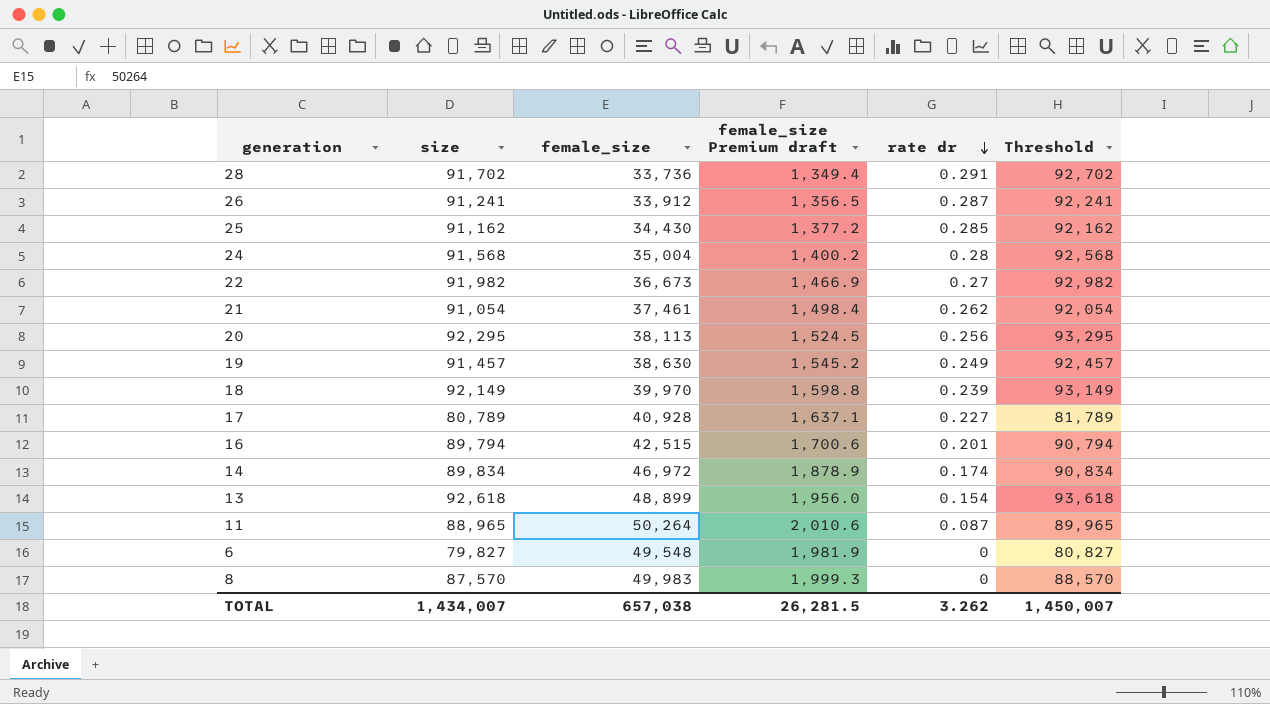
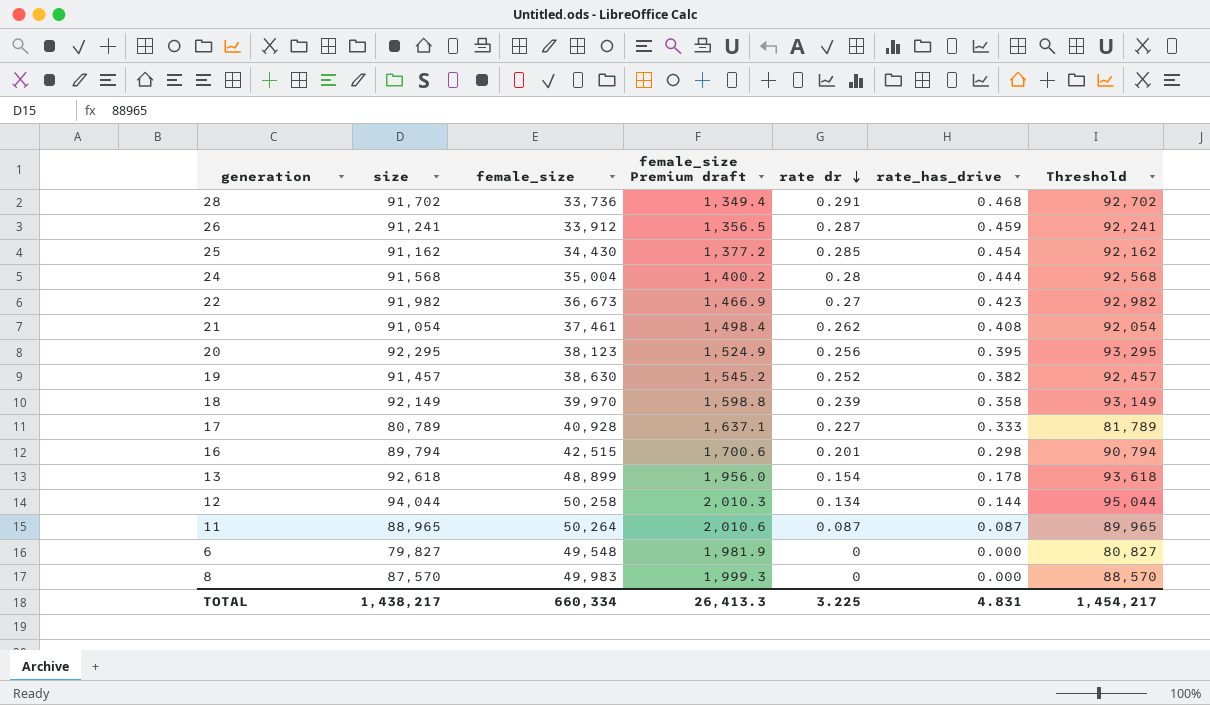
column rate_has_drive | position: none -> 6
row 14: 89,834 | 46,972 | 1,878.9 | 0.174 | 90,834 -> none
20 | female_size: 38,113 -> 38,123
20 | female_size Premium draft: 1,524.5 -> 1,524.9
19 | rate dr: 0.249 -> 0.252
row 12: none -> 94,044 | 50,258 | 2,010.3 | 0.134 | 0.144 | 95,044
TOTAL | size: 1,434,007 -> 1,438,217
TOTAL | female_size: 657,038 -> 660,334
TOTAL | female_size Premium draft: 26,281.5 -> 26,413.3
TOTAL | rate dr: 3.262 -> 3.225
TOTAL | Threshold: 1,450,007 -> 1,454,217

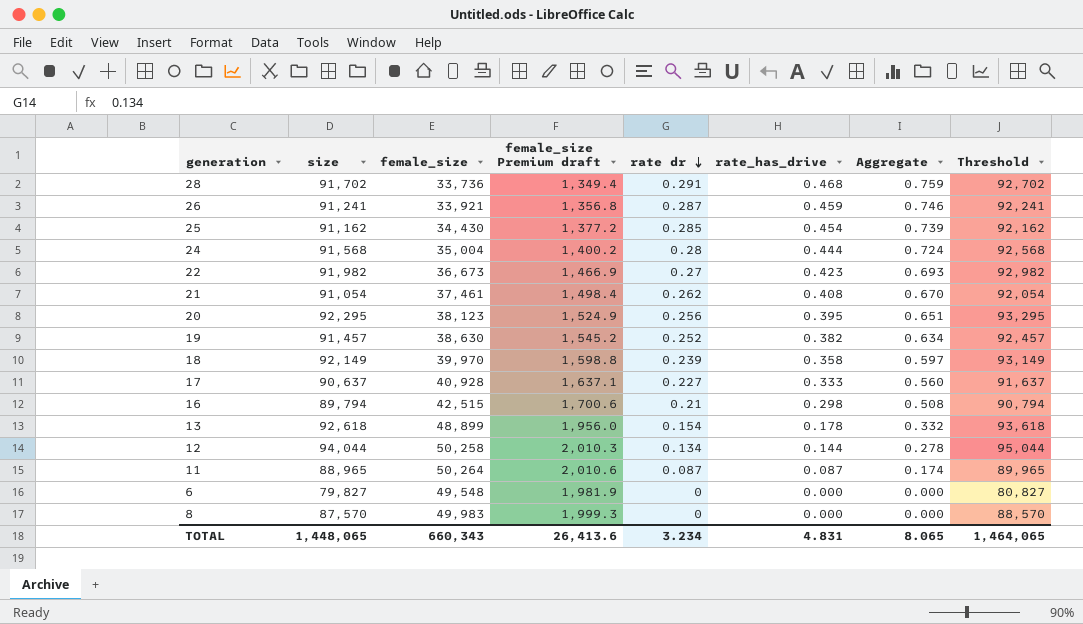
column Aggregate | formula: none -> [rate dr] + [rate_has_drive]
26 | female_size: 33,912 -> 33,921
26 | female_size Premium draft: 1,356.5 -> 1,356.8
17 | size: 80,789 -> 90,637
17 | Threshold: 81,789 -> 91,637
16 | rate dr: 0.201 -> 0.21
TOTAL | size: 1,438,217 -> 1,448,065
TOTAL | female_size: 660,334 -> 660,343
TOTAL | female_size Premium draft: 26,413.3 -> 26,413.6
TOTAL | rate dr: 3.225 -> 3.234
TOTAL | Threshold: 1,454,217 -> 1,464,065

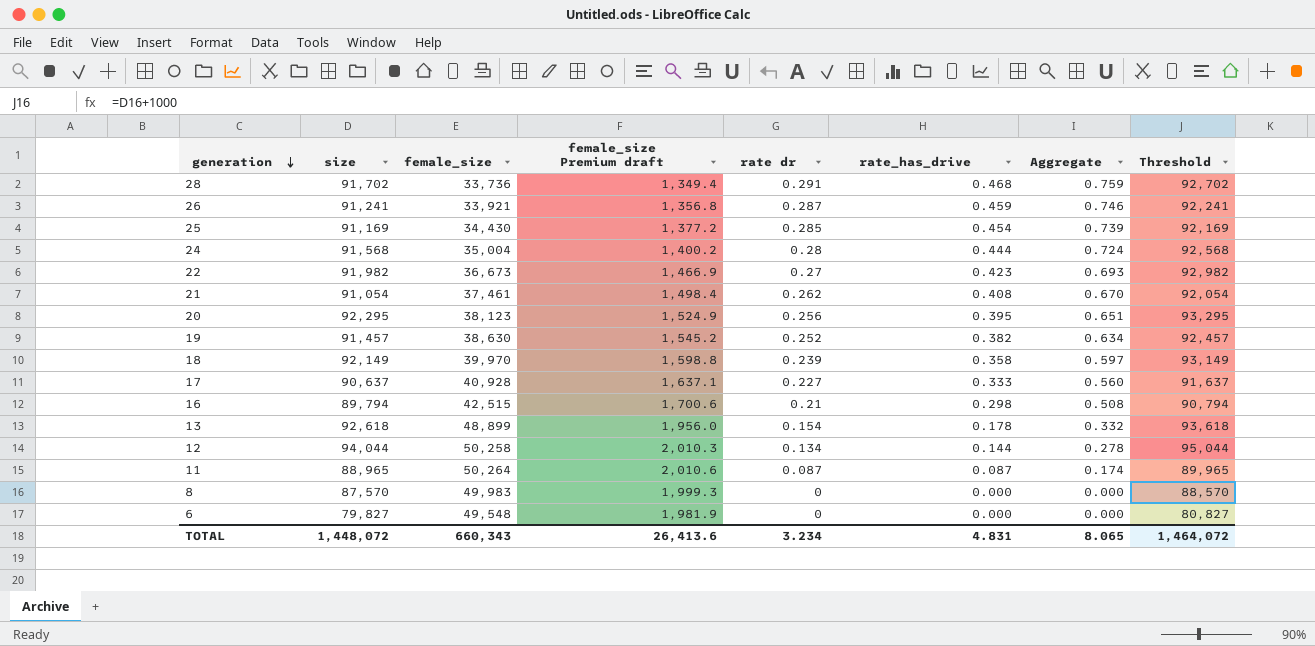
row order: rate dr descending -> generation descending
25 | size: 91,162 -> 91,169
25 | Threshold: 92,162 -> 92,169
TOTAL | size: 1,448,065 -> 1,448,072
TOTAL | Threshold: 1,464,065 -> 1,464,072

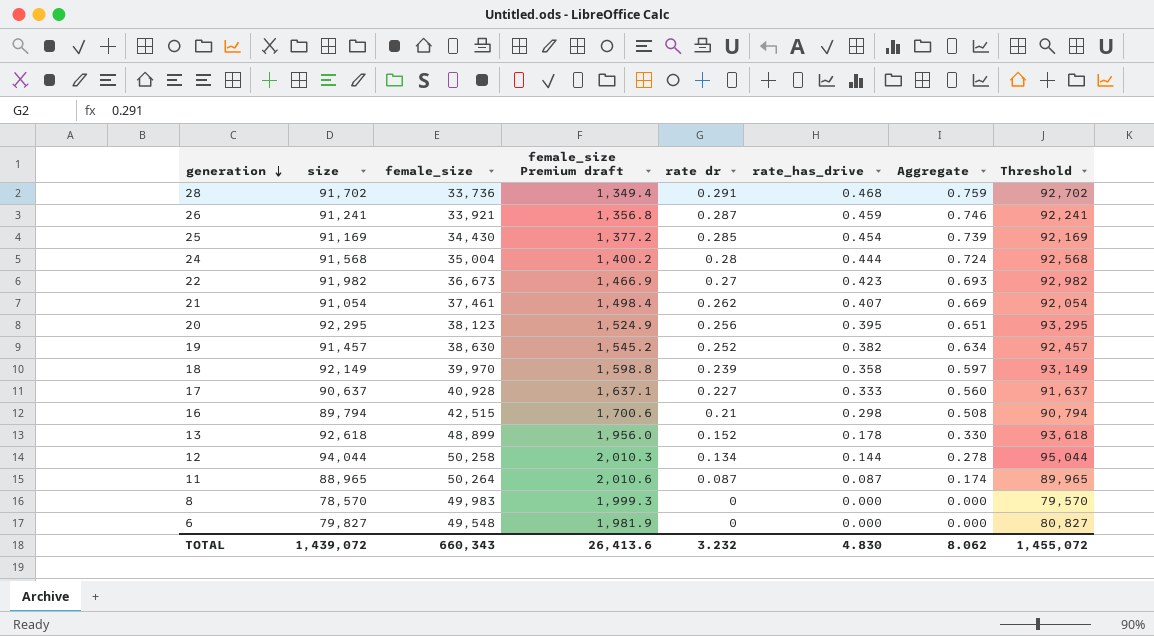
21 | rate_has_drive: 0.408 -> 0.407
21 | Aggregate: 0.670 -> 0.669
13 | rate dr: 0.154 -> 0.152
13 | Aggregate: 0.332 -> 0.330
8 | size: 87,570 -> 78,570
8 | Threshold: 88,570 -> 79,570
TOTAL | size: 1,448,072 -> 1,439,072
TOTAL | rate dr: 3.234 -> 3.232
TOTAL | rate_has_drive: 4.831 -> 4.830
TOTAL | Aggregate: 8.065 -> 8.062
TOTAL | Threshold: 1,464,072 -> 1,455,072

